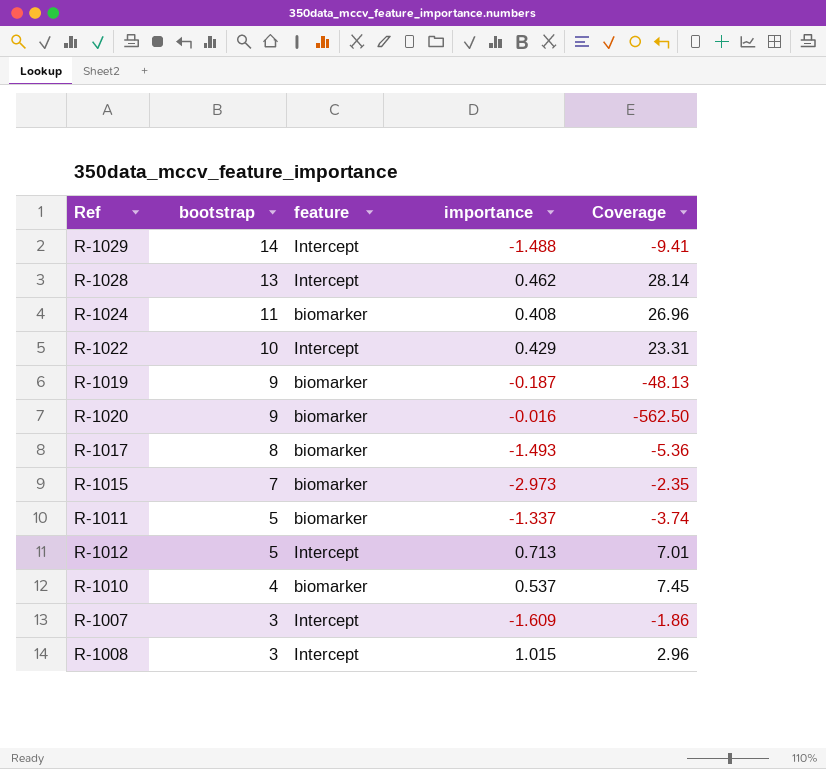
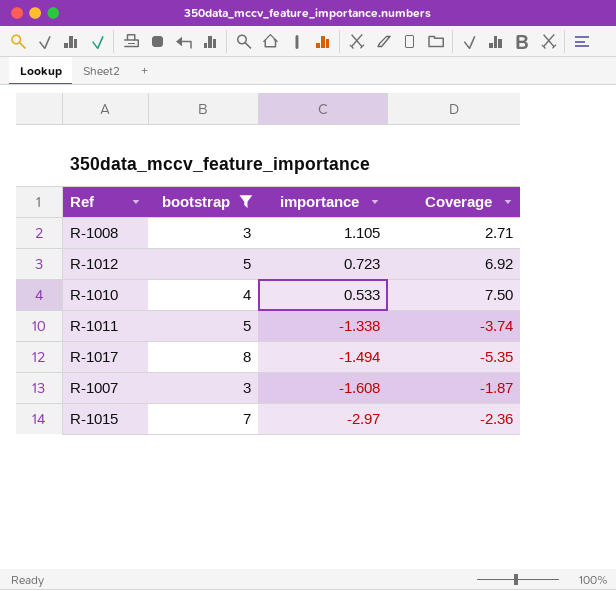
filter: none -> bootstrap <= 8
row order: bootstrap descending -> importance descending
column feature | position: 3 -> none
R-1008 | importance: 1.015 -> 1.105
R-1008 | Coverage: 2.96 -> 2.71
R-1012 | importance: 0.713 -> 0.723
R-1012 | Coverage: 7.01 -> 6.92
R-1010 | importance: 0.537 -> 0.533
R-1010 | Coverage: 7.45 -> 7.50
R-1011 | importance: -1.337 -> -1.338
R-1017 | importance: -1.493 -> -1.494
R-1017 | Coverage: -5.36 -> -5.35
R-1007 | importance: -1.609 -> -1.608
R-1007 | Coverage: -1.86 -> -1.87
R-1015 | importance: -2.973 -> -2.97
R-1015 | Coverage: -2.35 -> -2.36

